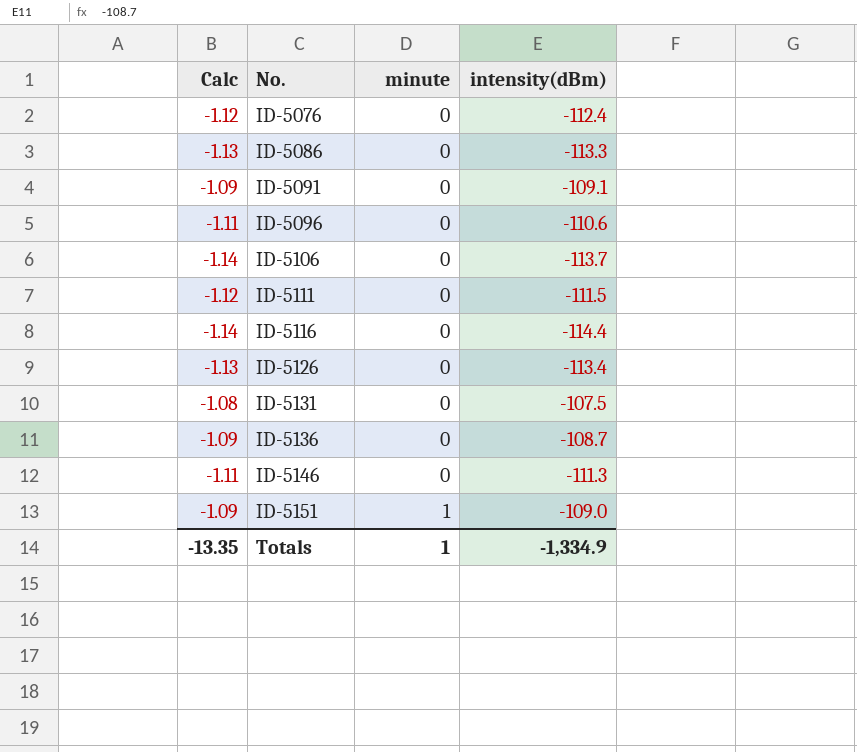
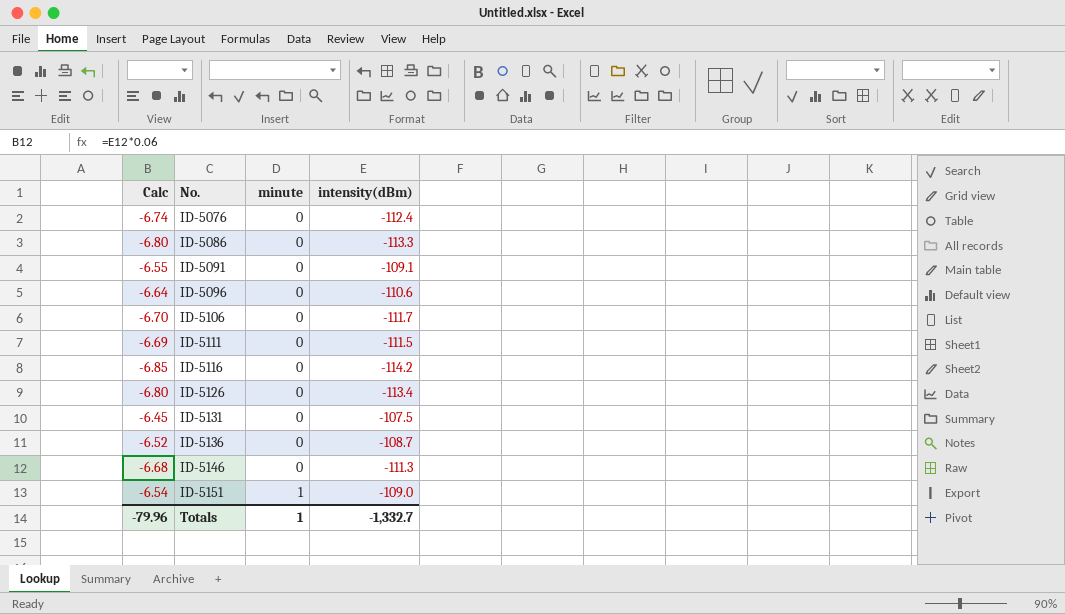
column Calc | formula: [intensity(dBm)] * 0.01 -> [intensity(dBm)] * 0.06
ID-5106 | intensity(dBm): -113.7 -> -111.7
ID-5116 | intensity(dBm): -114.4 -> -114.2
Totals | Calc: -13.35 -> -79.96
Totals | intensity(dBm): -1,334.9 -> -1,332.7

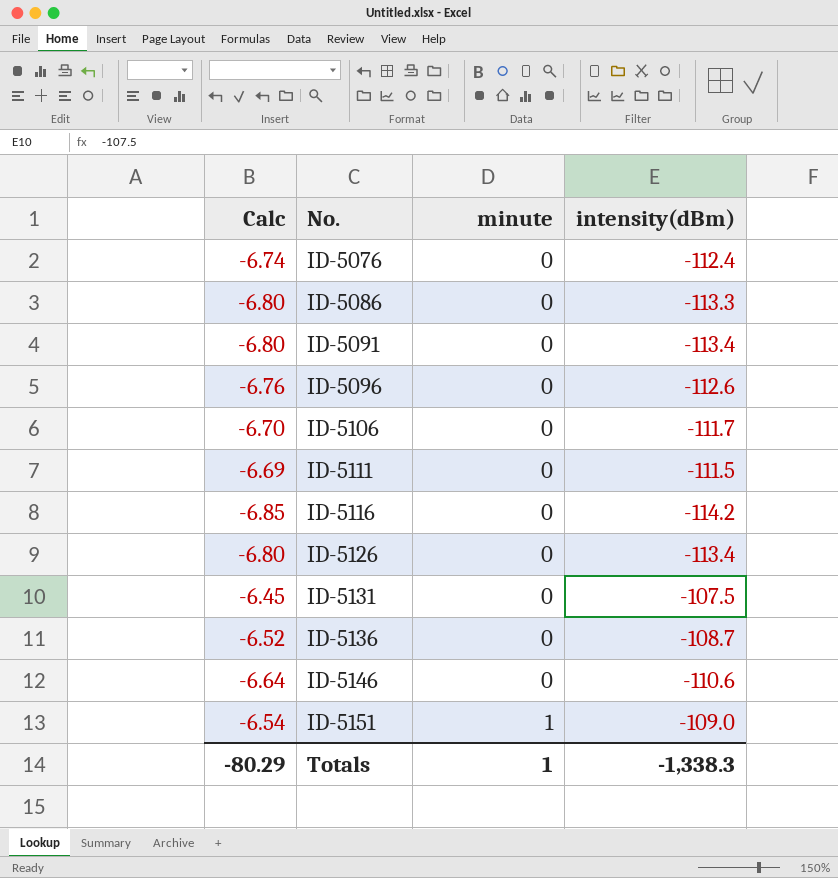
ID-5091 | Calc: -6.55 -> -6.80
ID-5091 | intensity(dBm): -109.1 -> -113.4
ID-5096 | Calc: -6.64 -> -6.76
ID-5096 | intensity(dBm): -110.6 -> -112.6
ID-5146 | Calc: -6.68 -> -6.64
ID-5146 | intensity(dBm): -111.3 -> -110.6
Totals | Calc: -79.96 -> -80.29
Totals | intensity(dBm): -1,332.7 -> -1,338.3

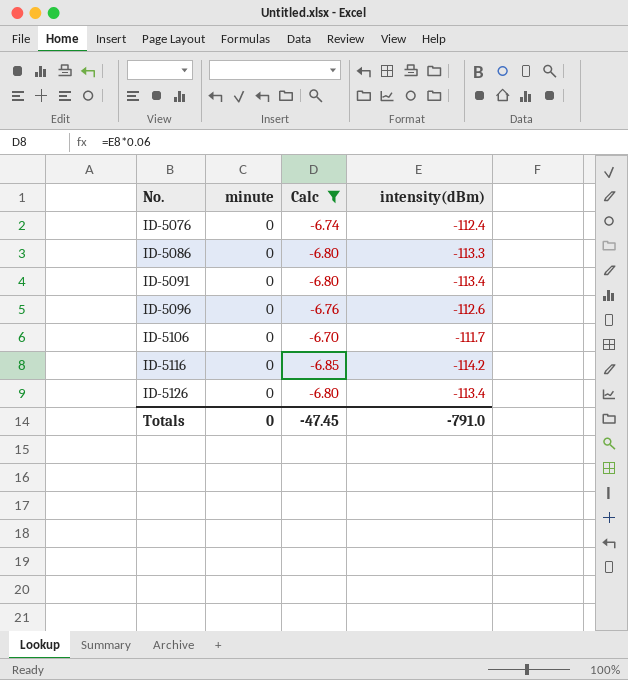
filter: none -> Calc <= -6.70
column Calc | position: 1 -> 3
Totals | minute: 1 -> 0
Totals | Calc: -80.29 -> -47.45
Totals | intensity(dBm): -1,338.3 -> -791.0

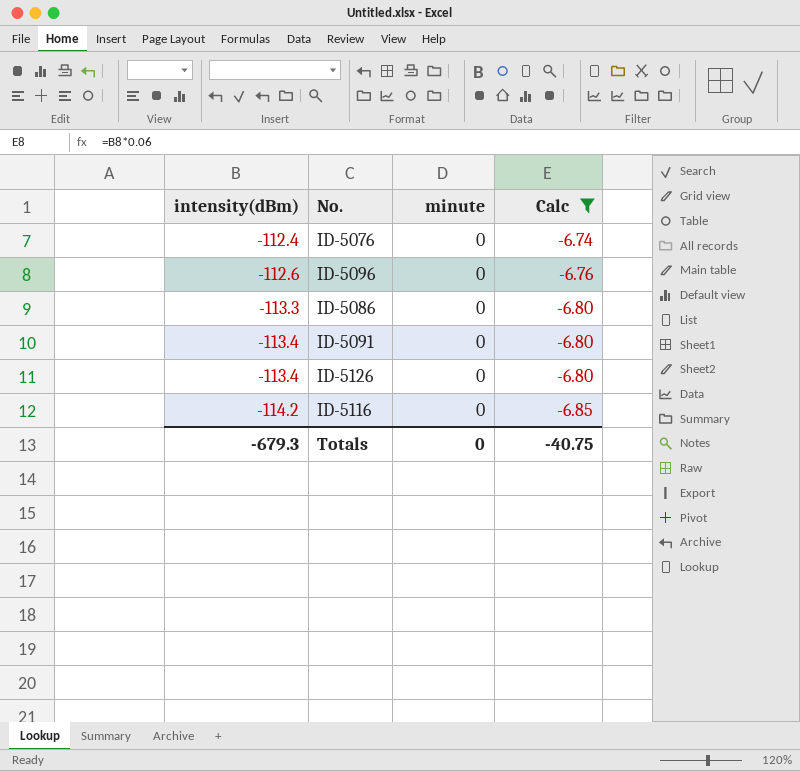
row order: No. ascending -> intensity(dBm) descending
column intensity(dBm) | position: 4 -> 1
row ID-5106: 0 | -6.70 | -111.7 -> none
Totals | intensity(dBm): -791.0 -> -679.3
Totals | Calc: -47.45 -> -40.75

